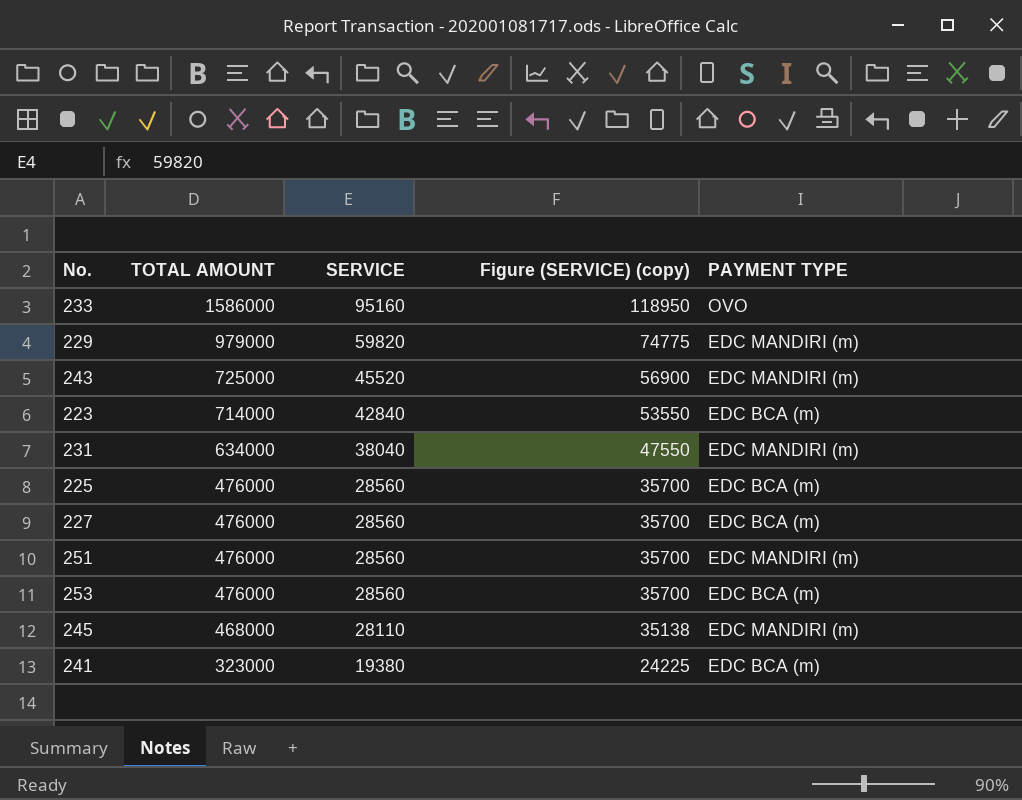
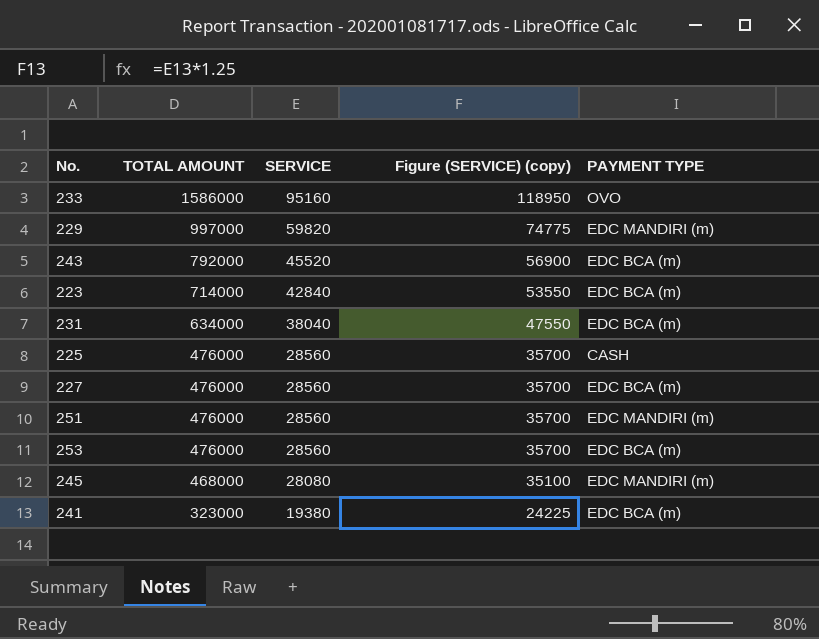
229 | TOTAL AMOUNT: 979000 -> 997000
243 | TOTAL AMOUNT: 725000 -> 792000
243 | PAYMENT TYPE: EDC MANDIRI (m) -> EDC BCA (m)
231 | PAYMENT TYPE: EDC MANDIRI (m) -> EDC BCA (m)
225 | PAYMENT TYPE: EDC BCA (m) -> CASH
245 | SERVICE: 28110 -> 28080
245 | Figure (SERVICE) (copy): 35138 -> 35100

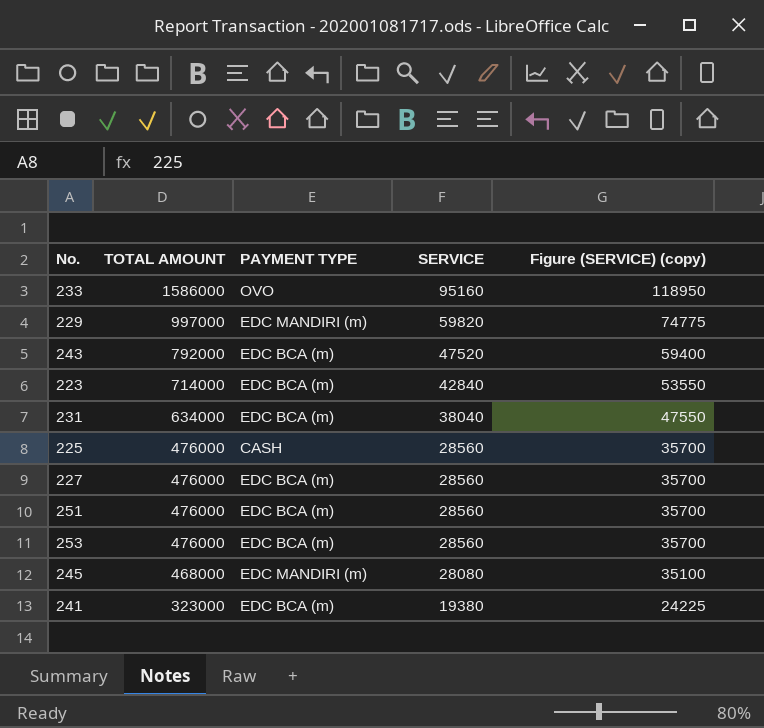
column PAYMENT TYPE | position: 5 -> 3
243 | SERVICE: 45520 -> 47520
243 | Figure (SERVICE) (copy): 56900 -> 59400
251 | PAYMENT TYPE: EDC MANDIRI (m) -> EDC BCA (m)

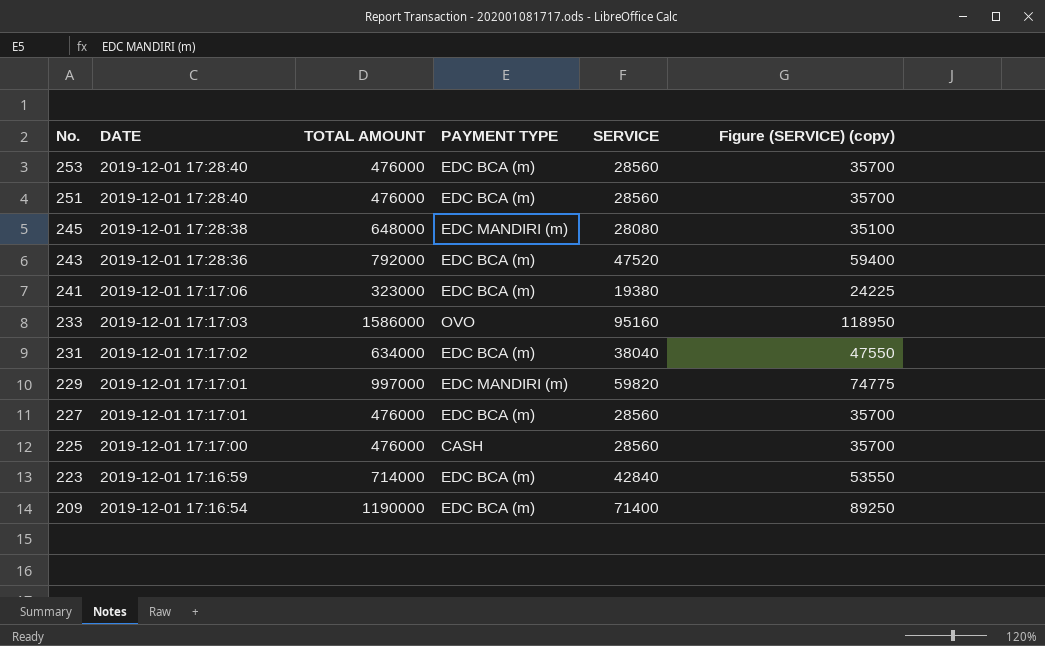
row order: TOTAL AMOUNT descending -> No. descending
column DATE | position: none -> 2
245 | TOTAL AMOUNT: 468000 -> 648000
row 209: none -> 2019-12-01 17:16:54 | 1190000 | EDC BCA (m) | 71400 | 89250

